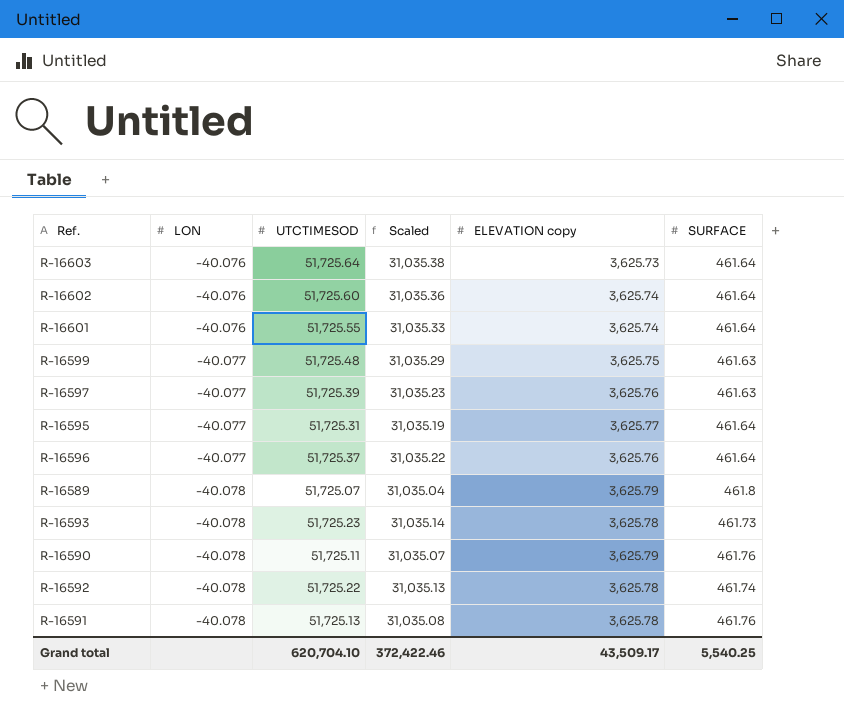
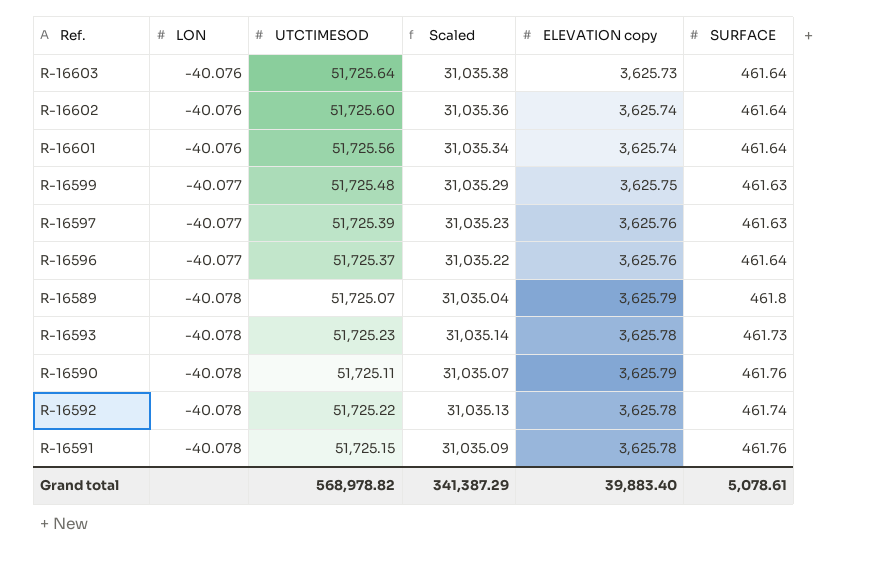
row R-16595: -40.077 | 51,725.31 | 31,035.19 | 3,625.77 | 461.64 -> none
R-16601 | UTCTIMESOD: 51,725.55 -> 51,725.56
R-16601 | Scaled: 31,035.33 -> 31,035.34
R-16591 | UTCTIMESOD: 51,725.13 -> 51,725.15
R-16591 | Scaled: 31,035.08 -> 31,035.09
Grand total | UTCTIMESOD: 620,704.10 -> 568,978.82
Grand total | Scaled: 372,422.46 -> 341,387.29
Grand total | ELEVATION copy: 43,509.17 -> 39,883.40
Grand total | SURFACE: 5,540.25 -> 5,078.61

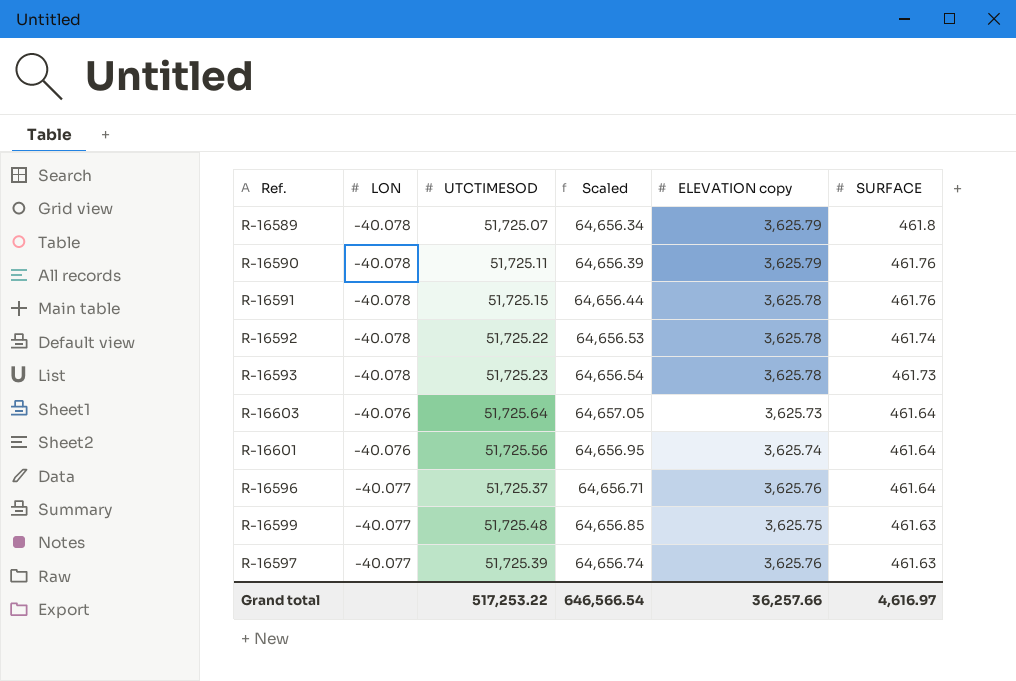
row order: LON descending -> SURFACE descending
column Scaled | formula: [UTCTIMESOD] * 0.6 -> [UTCTIMESOD] * 1.25
row R-16602: -40.076 | 51,725.60 | 31,035.36 | 3,625.74 | 461.64 -> none
Grand total | UTCTIMESOD: 568,978.82 -> 517,253.22
Grand total | Scaled: 341,387.29 -> 646,566.54
Grand total | ELEVATION copy: 39,883.40 -> 36,257.66
Grand total | SURFACE: 5,078.61 -> 4,616.97

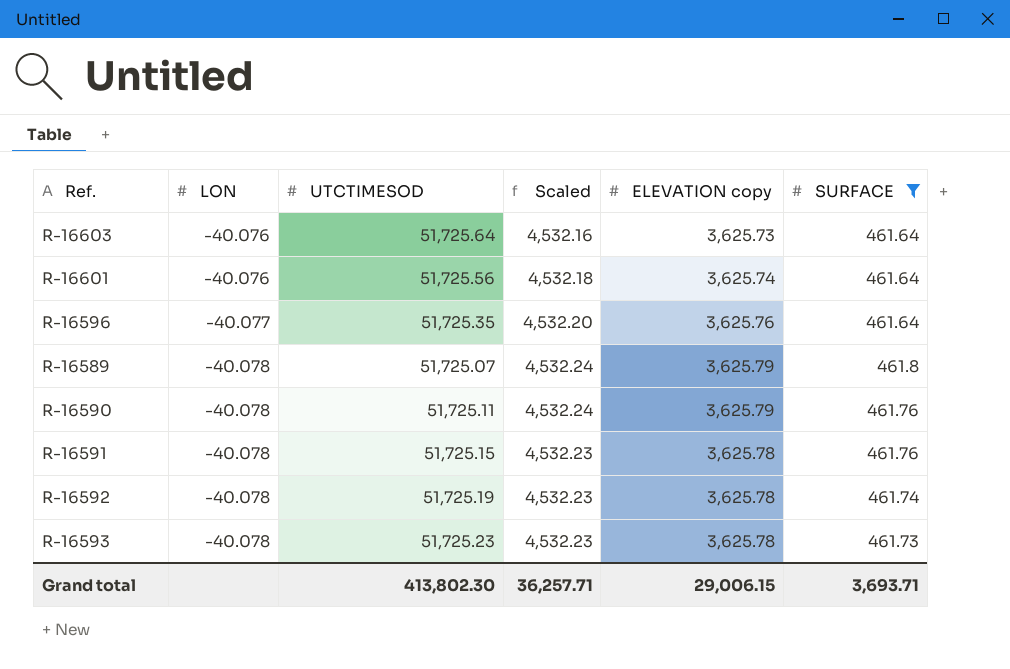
filter: none -> SURFACE != 461.63
row order: SURFACE descending -> LON descending
column Scaled | formula: [UTCTIMESOD] * 1.25 -> [ELEVATION copy] * 1.25
R-16596 | UTCTIMESOD: 51,725.37 -> 51,725.35
R-16592 | UTCTIMESOD: 51,725.22 -> 51,725.19
Grand total | UTCTIMESOD: 517,253.22 -> 413,802.30
Grand total | Scaled: 646,566.54 -> 36,257.71
Grand total | ELEVATION copy: 36,257.66 -> 29,006.15
Grand total | SURFACE: 4,616.97 -> 3,693.71

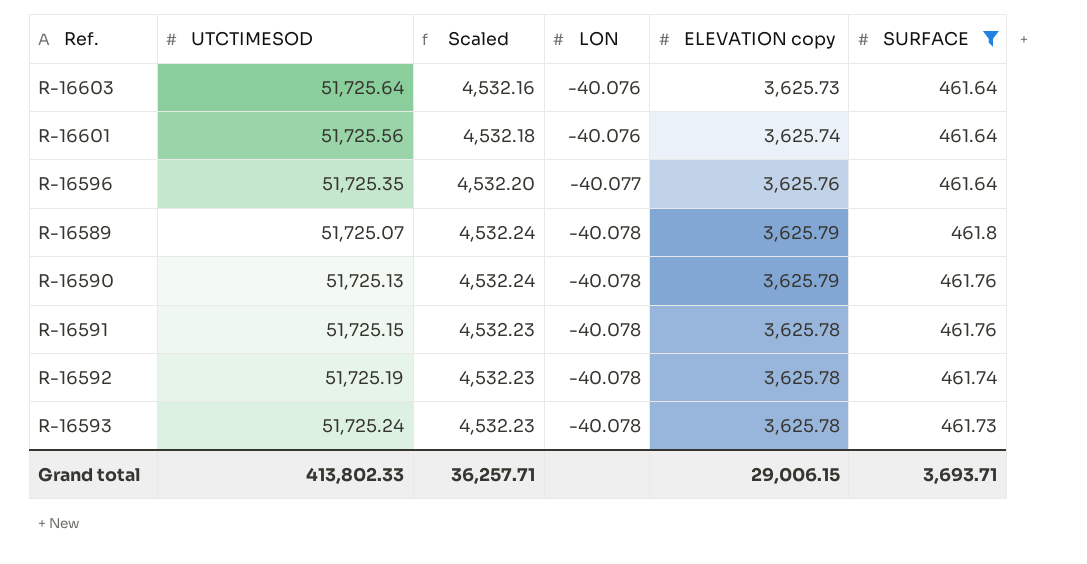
column LON | position: 2 -> 4
R-16590 | UTCTIMESOD: 51,725.11 -> 51,725.13
R-16593 | UTCTIMESOD: 51,725.23 -> 51,725.24
Grand total | UTCTIMESOD: 413,802.30 -> 413,802.33

